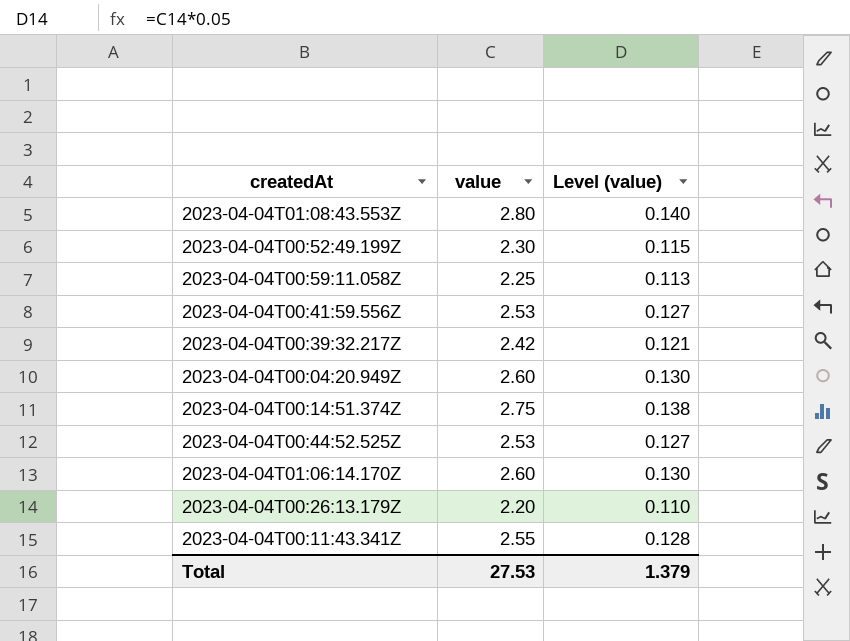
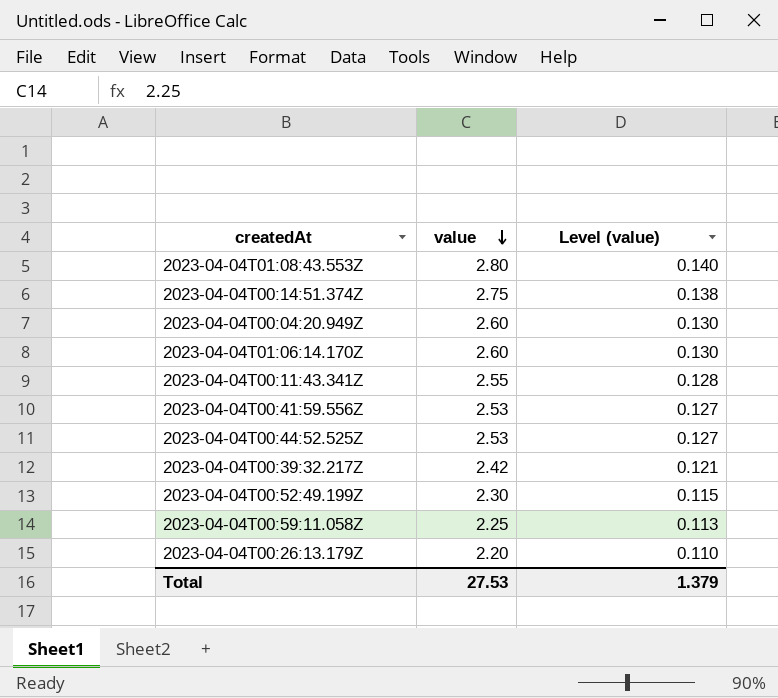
row order: none -> value descending

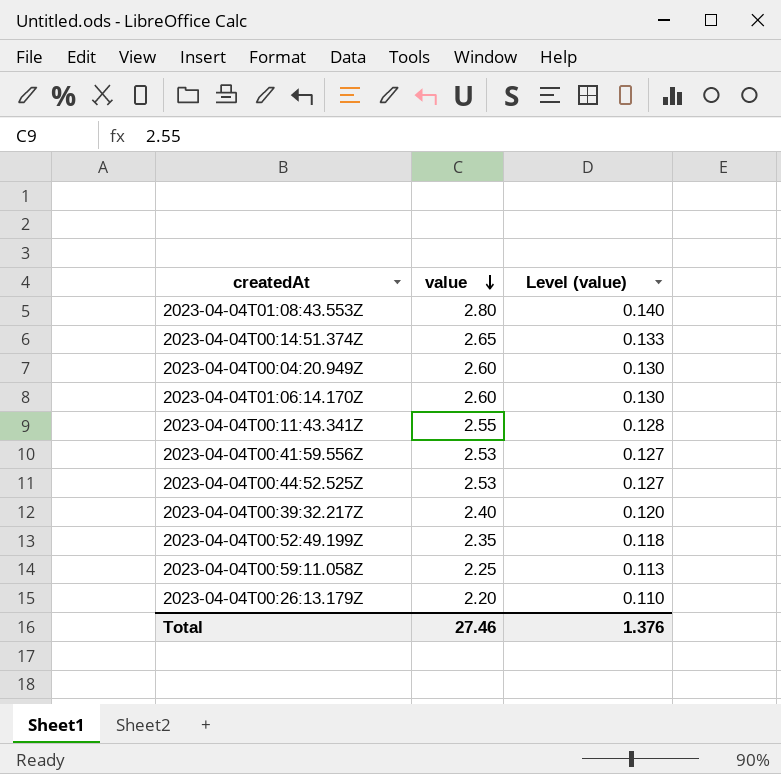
2023-04-04T00:14:51.374Z | value: 2.75 -> 2.65
2023-04-04T00:14:51.374Z | Level (value): 0.138 -> 0.133
2023-04-04T00:39:32.217Z | value: 2.42 -> 2.40
2023-04-04T00:39:32.217Z | Level (value): 0.121 -> 0.120
2023-04-04T00:52:49.199Z | value: 2.30 -> 2.35
2023-04-04T00:52:49.199Z | Level (value): 0.115 -> 0.118
Total | value: 27.53 -> 27.46
Total | Level (value): 1.379 -> 1.376

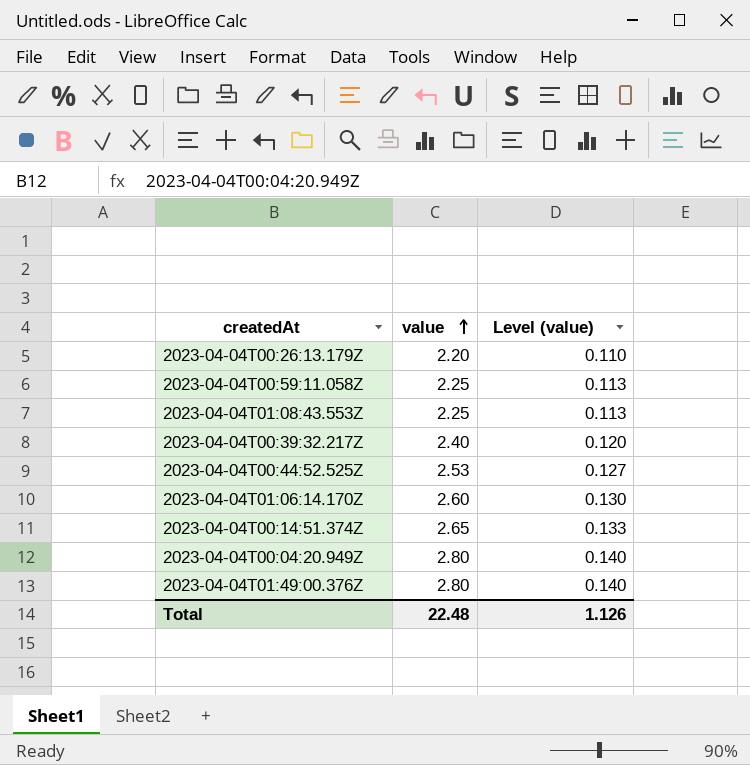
row order: value descending -> value ascending
row 2023-04-04T00:11:43.341Z: 2.55 | 0.128 -> none
row 2023-04-04T00:41:59.556Z: 2.53 | 0.127 -> none
row 2023-04-04T00:52:49.199Z: 2.35 | 0.118 -> none
2023-04-04T01:08:43.553Z | value: 2.80 -> 2.25
2023-04-04T01:08:43.553Z | Level (value): 0.140 -> 0.113
2023-04-04T00:04:20.949Z | value: 2.60 -> 2.80
2023-04-04T00:04:20.949Z | Level (value): 0.130 -> 0.140
row 2023-04-04T01:49:00.376Z: none -> 2.80 | 0.140
Total | value: 27.46 -> 22.48
Total | Level (value): 1.376 -> 1.126

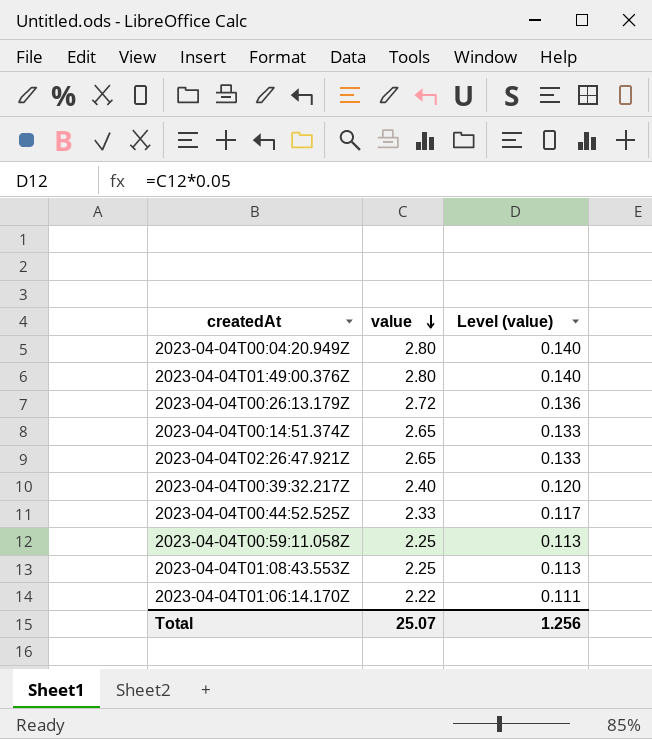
row order: value ascending -> value descending
2023-04-04T00:26:13.179Z | value: 2.20 -> 2.72
2023-04-04T00:26:13.179Z | Level (value): 0.110 -> 0.136
row 2023-04-04T02:26:47.921Z: none -> 2.65 | 0.133
2023-04-04T00:44:52.525Z | value: 2.53 -> 2.33
2023-04-04T00:44:52.525Z | Level (value): 0.127 -> 0.117
2023-04-04T01:06:14.170Z | value: 2.60 -> 2.22
2023-04-04T01:06:14.170Z | Level (value): 0.130 -> 0.111
Total | value: 22.48 -> 25.07
Total | Level (value): 1.126 -> 1.256

